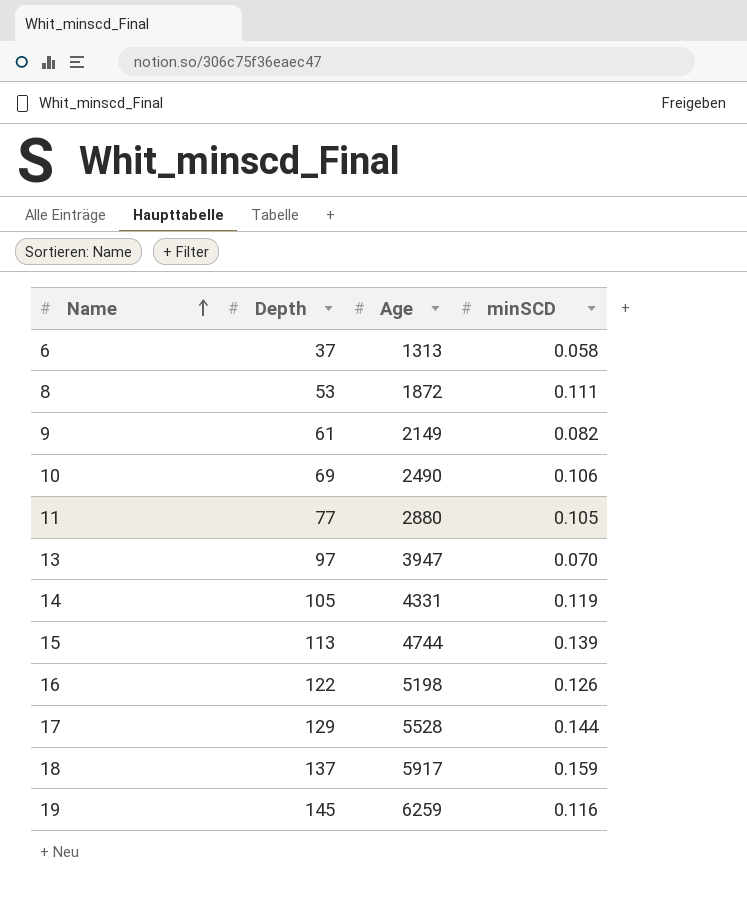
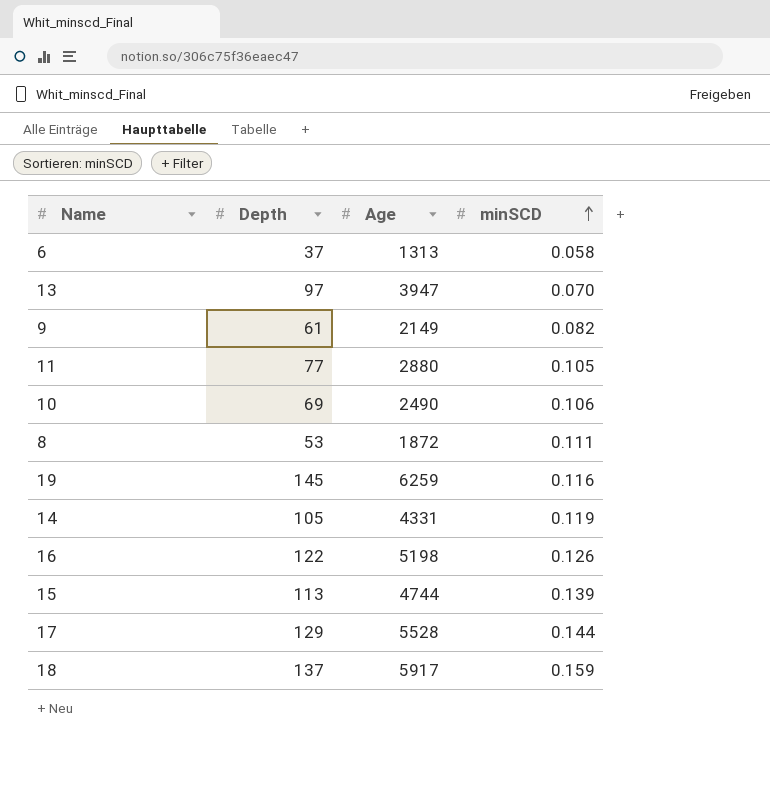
row order: Name ascending -> minSCD ascending

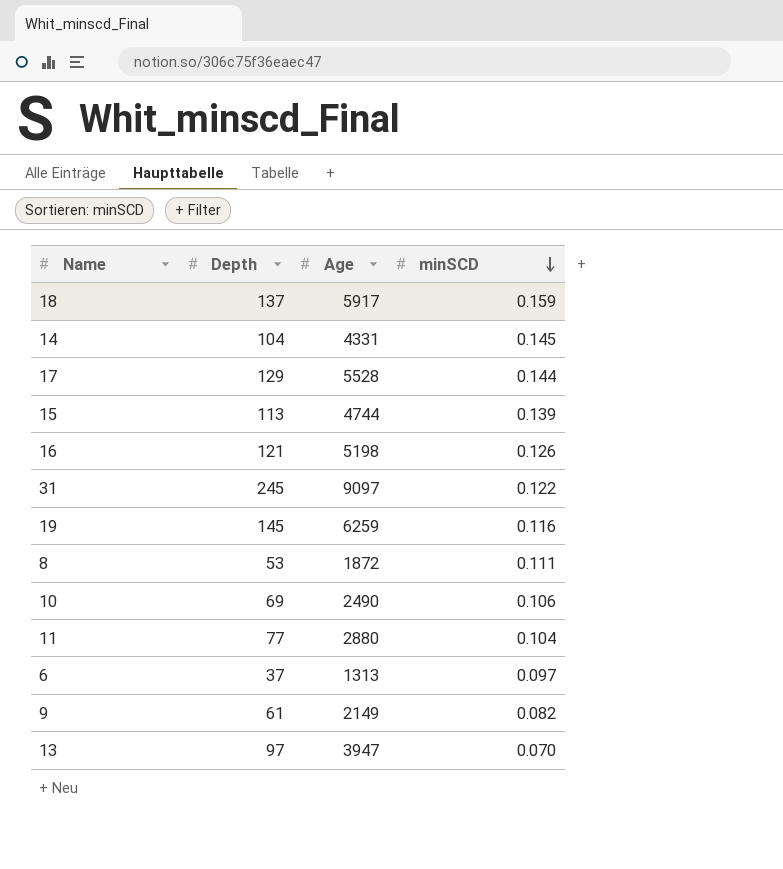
row order: minSCD ascending -> minSCD descending
14 | Depth: 105 -> 104
14 | minSCD: 0.119 -> 0.145
16 | Depth: 122 -> 121
row 31: none -> 245 | 9097 | 0.122
11 | minSCD: 0.105 -> 0.104
6 | minSCD: 0.058 -> 0.097

